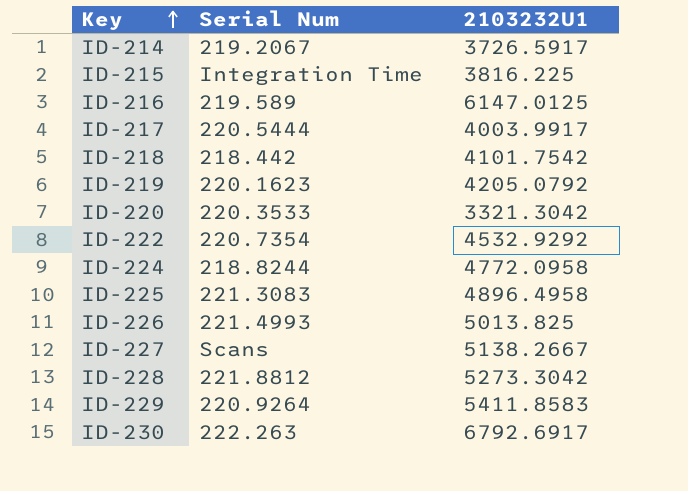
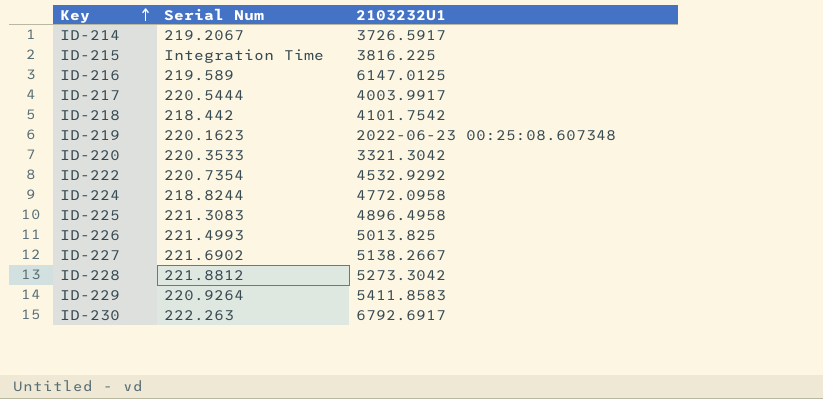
ID-219 | 2103232U1: 4205.0792 -> 2022-06-23 00:25:08.607348
ID-227 | Serial Num: Scans -> 221.6902

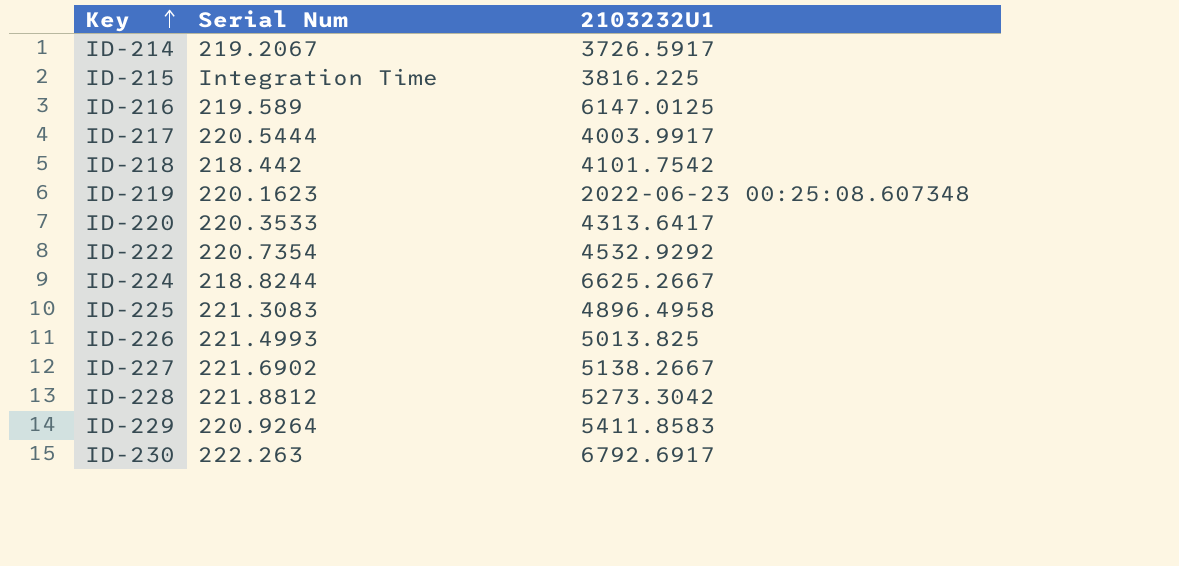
ID-220 | 2103232U1: 3321.3042 -> 4313.6417
ID-224 | 2103232U1: 4772.0958 -> 6625.2667

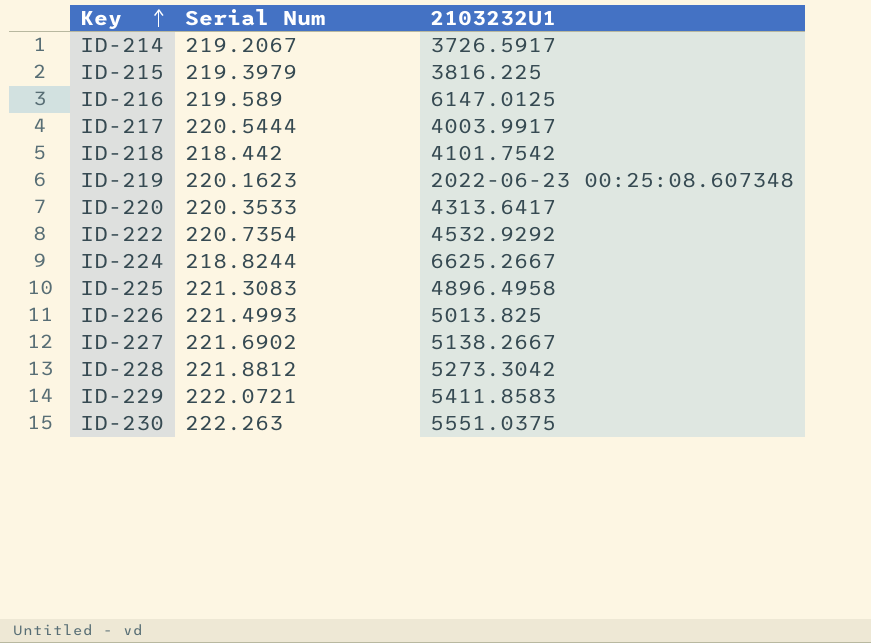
ID-215 | Serial Num: Integration Time -> 219.3979
ID-229 | Serial Num: 220.9264 -> 222.0721
ID-230 | 2103232U1: 6792.6917 -> 5551.0375

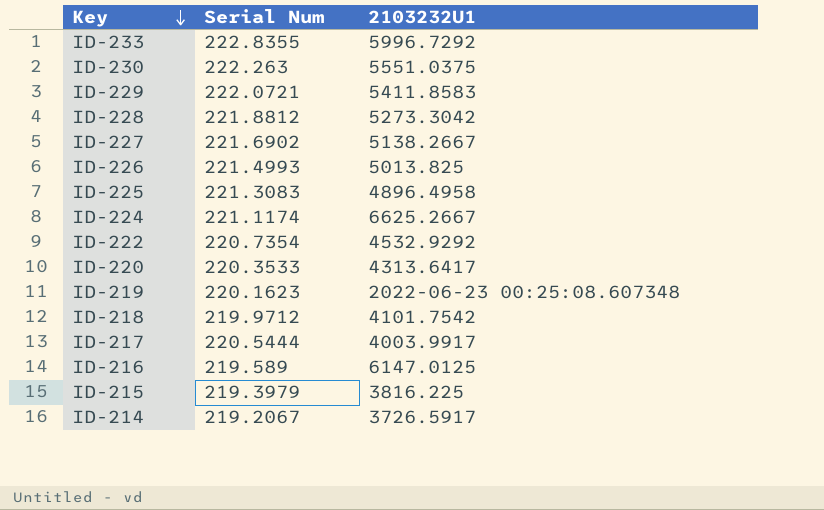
row order: Key ascending -> Key descending
row ID-233: none -> 222.8355 | 5996.7292
ID-224 | Serial Num: 218.8244 -> 221.1174
ID-218 | Serial Num: 218.442 -> 219.9712

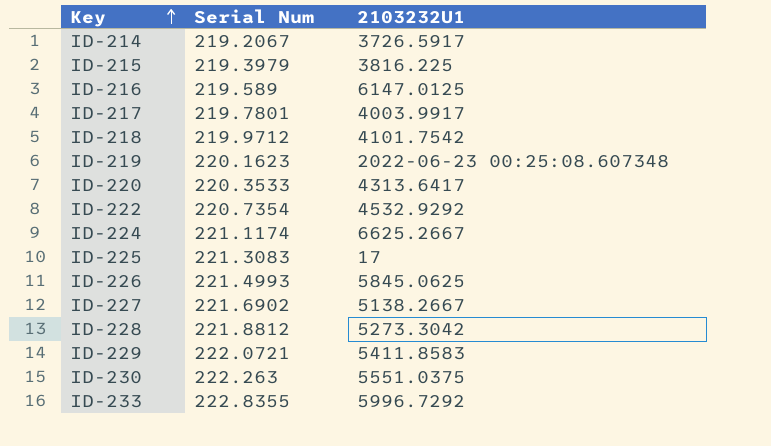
row order: Key descending -> Key ascending
ID-217 | Serial Num: 220.5444 -> 219.7801
ID-225 | 2103232U1: 4896.4958 -> 17
ID-226 | 2103232U1: 5013.825 -> 5845.0625

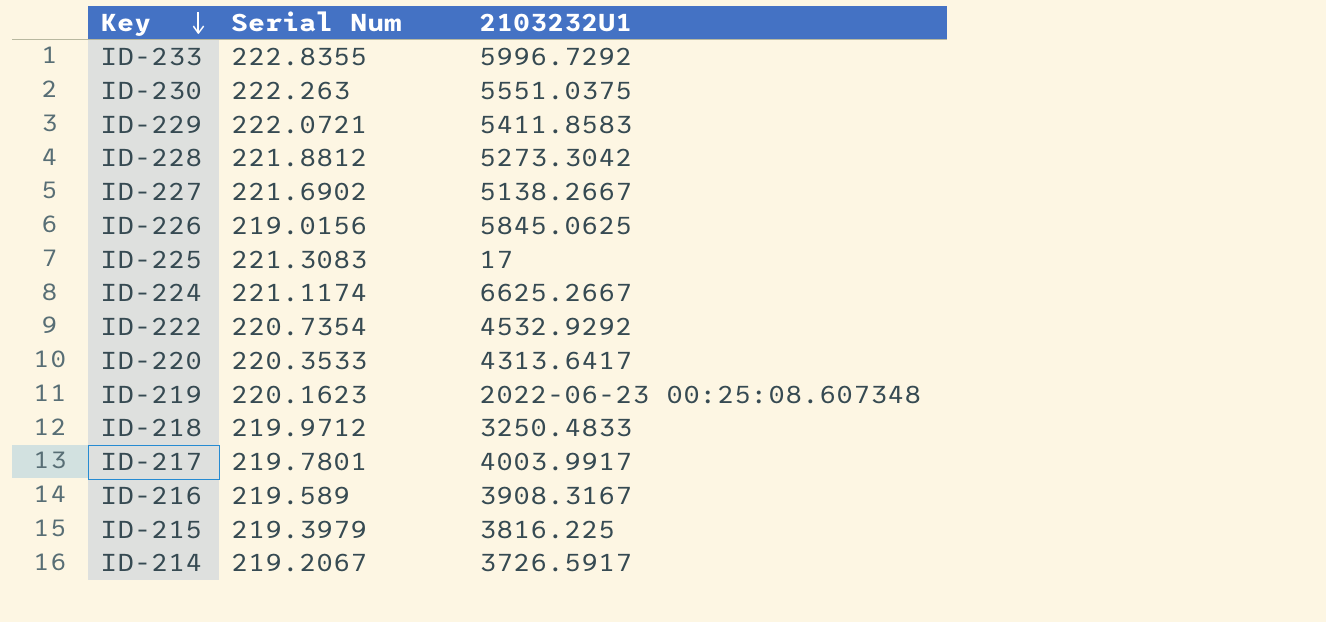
row order: Key ascending -> Key descending
ID-226 | Serial Num: 221.4993 -> 219.0156
ID-218 | 2103232U1: 4101.7542 -> 3250.4833
ID-216 | 2103232U1: 6147.0125 -> 3908.3167

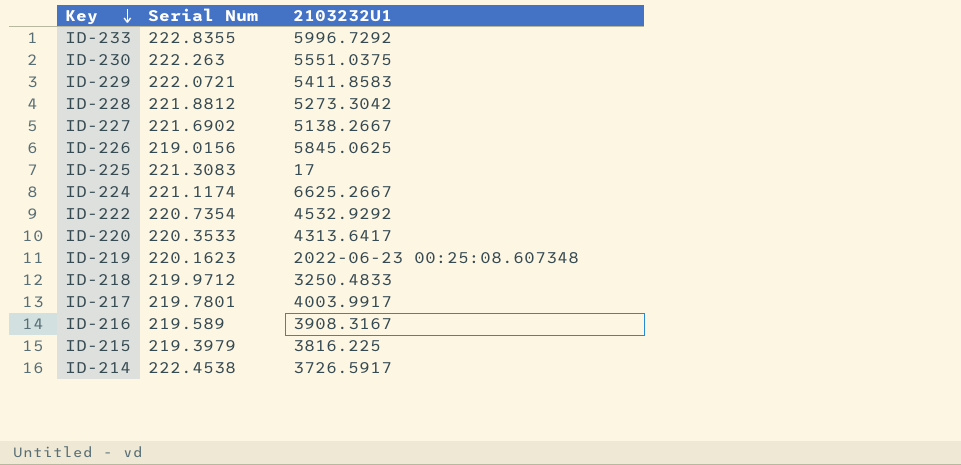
ID-214 | Serial Num: 219.2067 -> 222.4538

